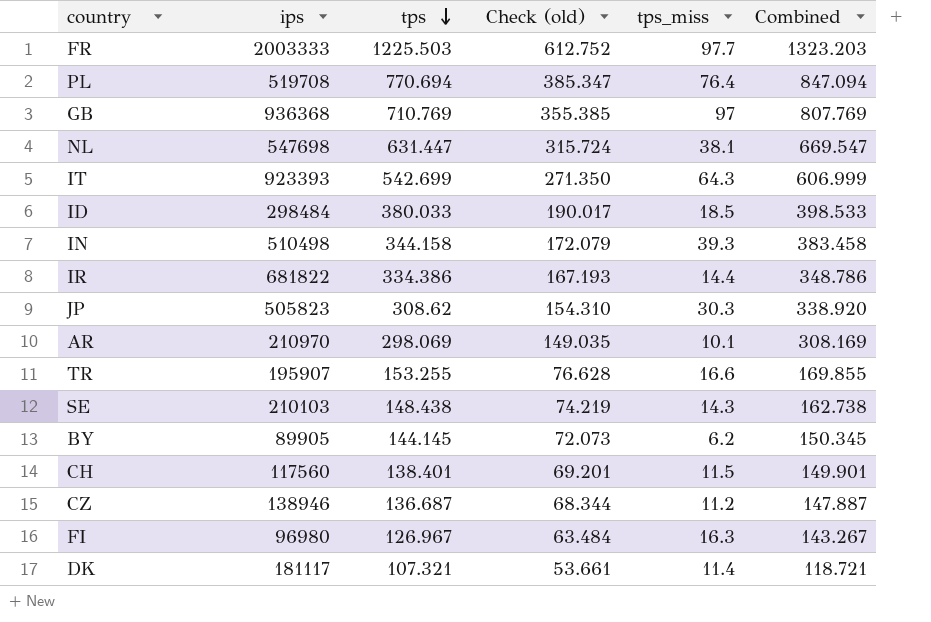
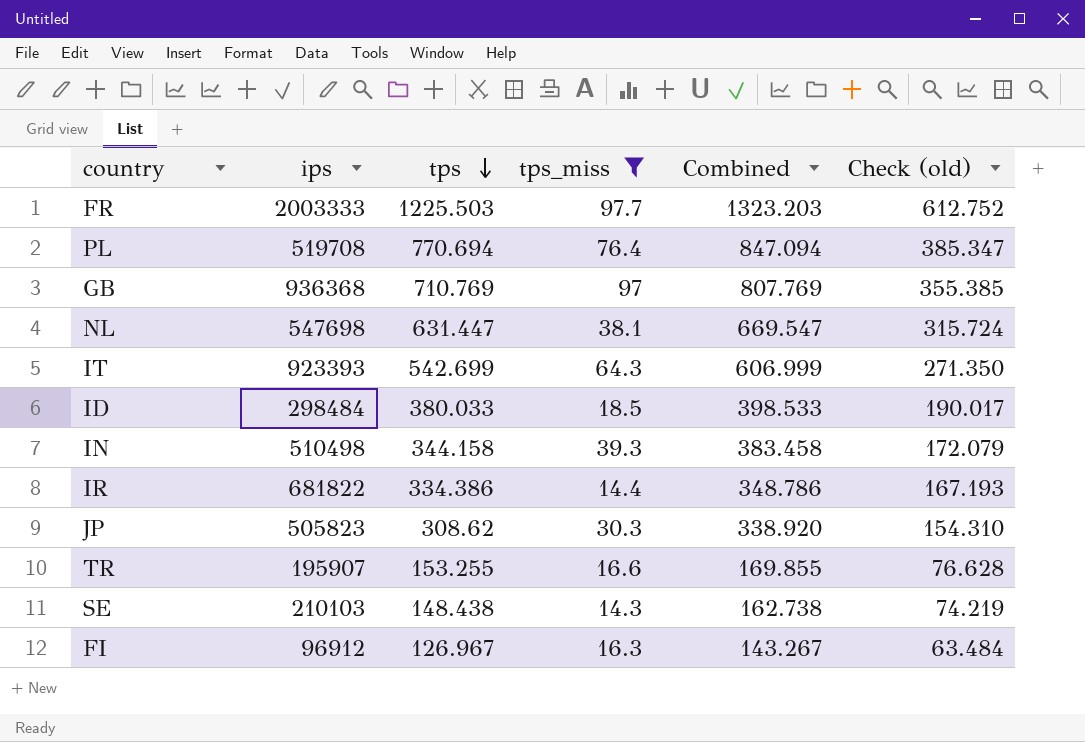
filter: none -> tps_miss >= 14.3
column Check (old) | position: 4 -> 6
FI | ips: 96980 -> 96912

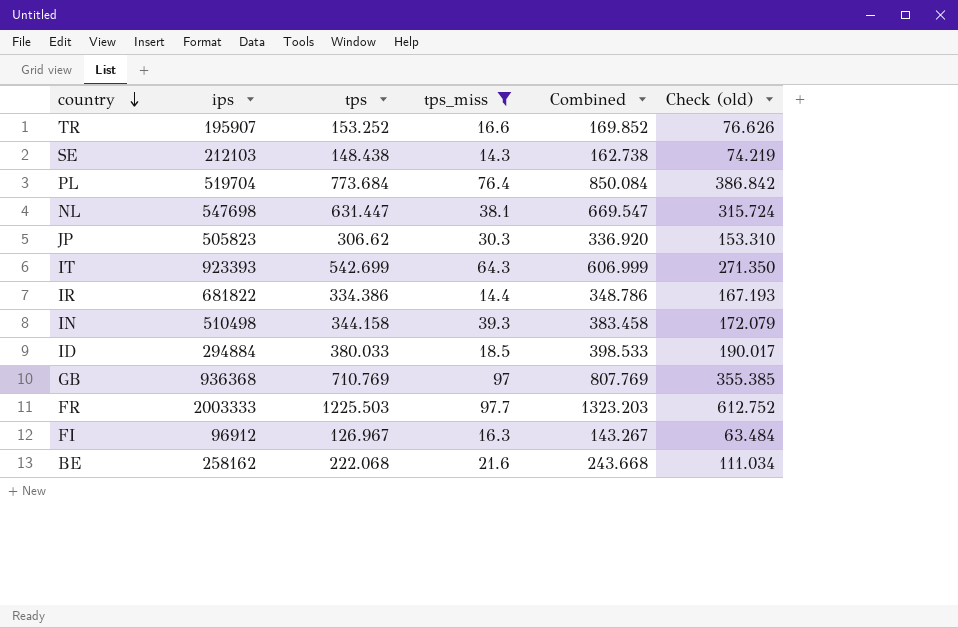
row order: tps descending -> country descending
TR | tps: 153.255 -> 153.252
TR | Combined: 169.855 -> 169.852
TR | Check (old): 76.628 -> 76.626
SE | ips: 210103 -> 212103
PL | ips: 519708 -> 519704
PL | tps: 770.694 -> 773.684
PL | Combined: 847.094 -> 850.084
PL | Check (old): 385.347 -> 386.842
JP | tps: 308.62 -> 306.62
JP | Combined: 338.920 -> 336.920
JP | Check (old): 154.310 -> 153.310
ID | ips: 298484 -> 294884
row BE: none -> 258162 | 222.068 | 21.6 | 243.668 | 111.034

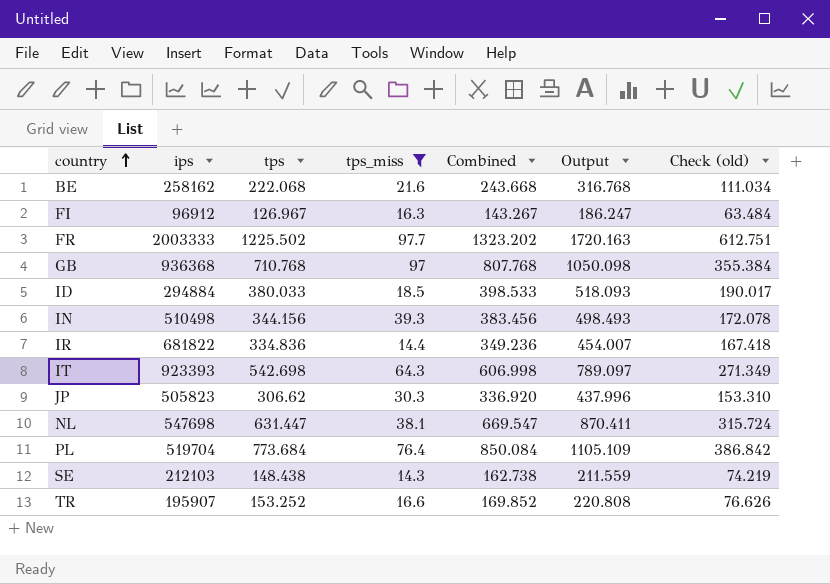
row order: country descending -> country ascending
column Output | formula: none -> [Combined] * 1.3
FR | tps: 1225.503 -> 1225.502
FR | Combined: 1323.203 -> 1323.202
FR | Check (old): 612.752 -> 612.751
GB | tps: 710.769 -> 710.768
GB | Combined: 807.769 -> 807.768
GB | Check (old): 355.385 -> 355.384
IN | tps: 344.158 -> 344.156
IN | Combined: 383.458 -> 383.456
IN | Check (old): 172.079 -> 172.078
IR | tps: 334.386 -> 334.836
IR | Combined: 348.786 -> 349.236
IR | Check (old): 167.193 -> 167.418
IT | tps: 542.699 -> 542.698
IT | Combined: 606.999 -> 606.998
IT | Check (old): 271.350 -> 271.349

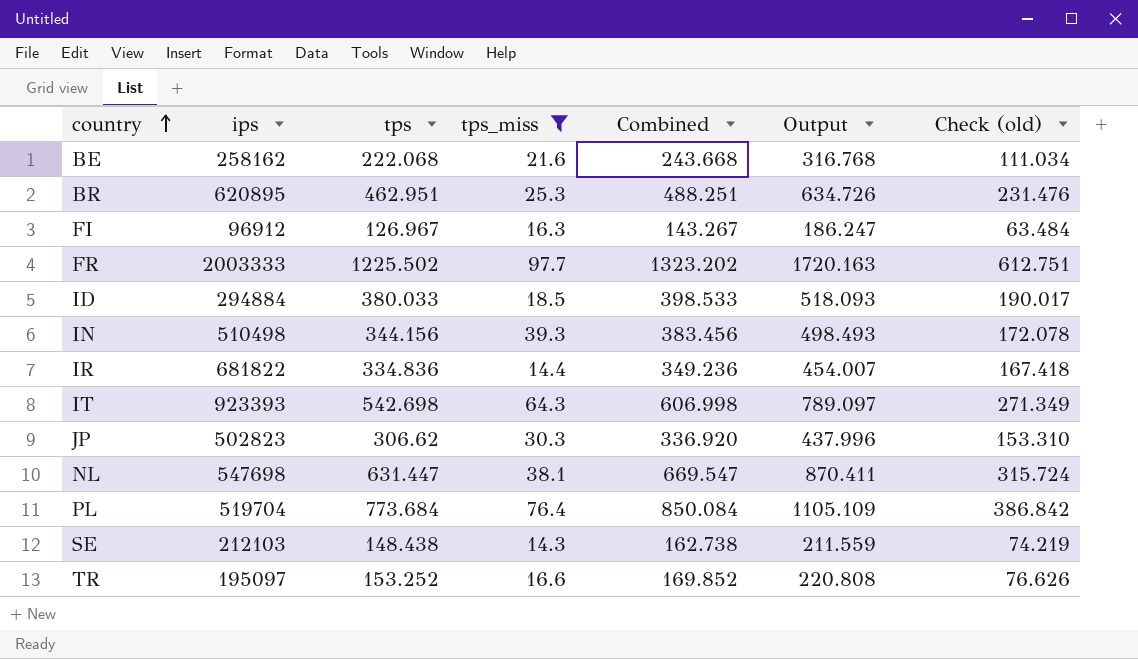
row GB: 936368 | 710.768 | 97 | 807.768 | 1050.098 | 355.384 -> none
row BR: none -> 620895 | 462.951 | 25.3 | 488.251 | 634.726 | 231.476
JP | ips: 505823 -> 502823
TR | ips: 195907 -> 195097

